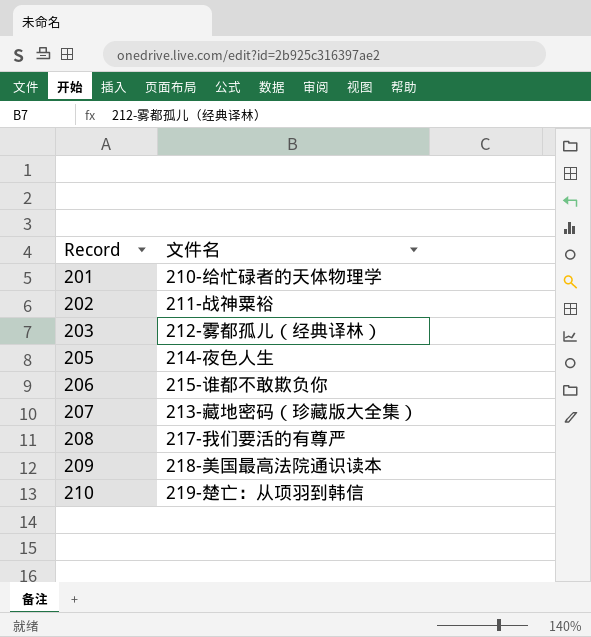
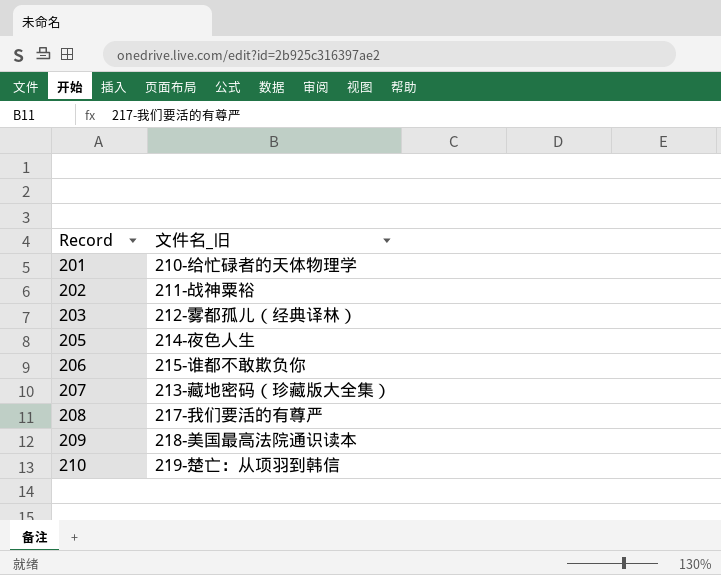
column name: 文件名 -> 文件名_旧

